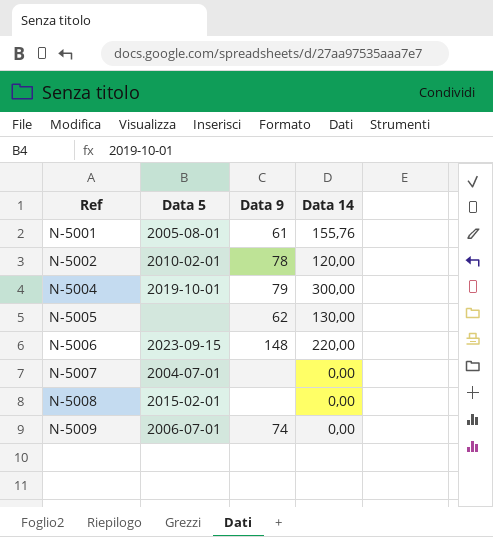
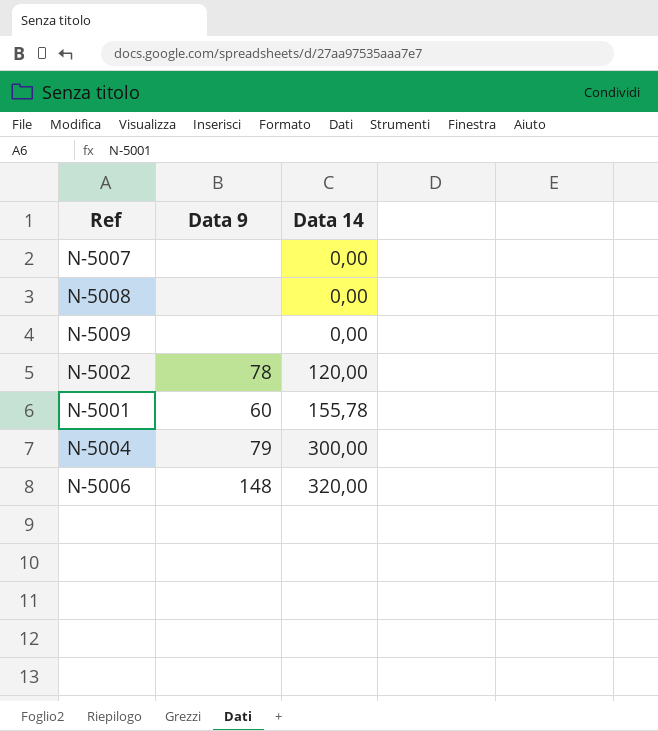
row order: Ref ascending -> Data 14 ascending
column Data 5 | position: 2 -> none
row N-5005: none | 62 | 130,00 -> none
N-5009 | Data 9: 74 -> none
N-5001 | Data 9: 61 -> 60
N-5001 | Data 14: 155,76 -> 155,78
N-5006 | Data 14: 220,00 -> 320,00

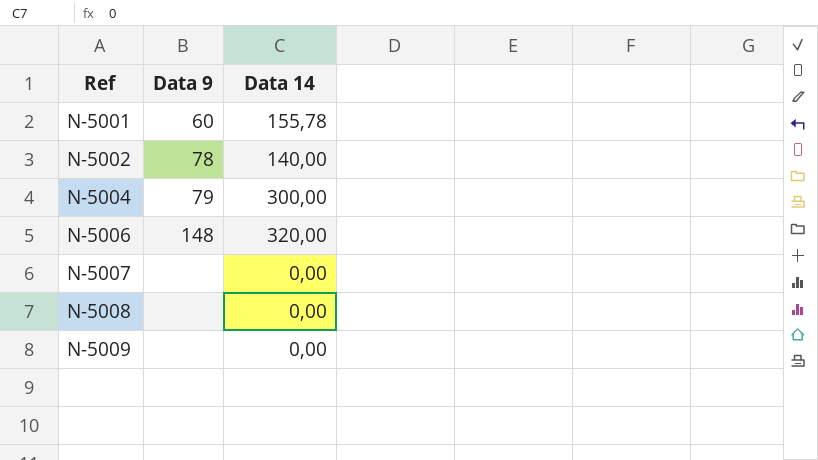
row order: Data 14 ascending -> Ref ascending
N-5002 | Data 14: 120,00 -> 140,00

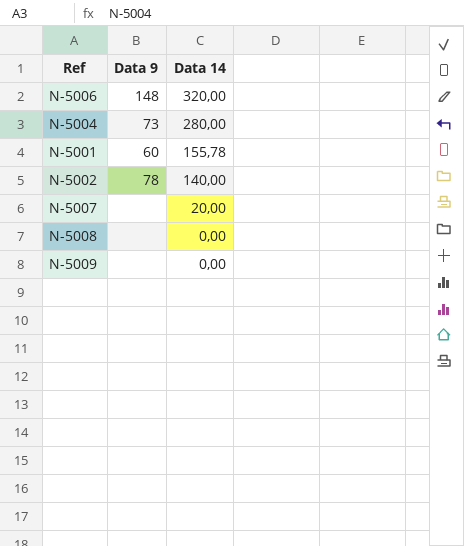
row order: Ref ascending -> Data 14 descending
N-5004 | Data 9: 79 -> 73
N-5004 | Data 14: 300,00 -> 280,00
N-5007 | Data 14: 0,00 -> 20,00

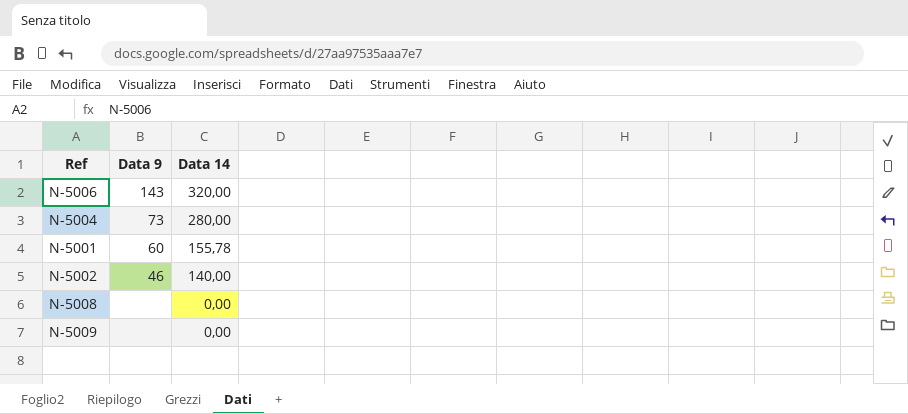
row N-5007: none | 20,00 -> none
N-5006 | Data 9: 148 -> 143
N-5002 | Data 9: 78 -> 46

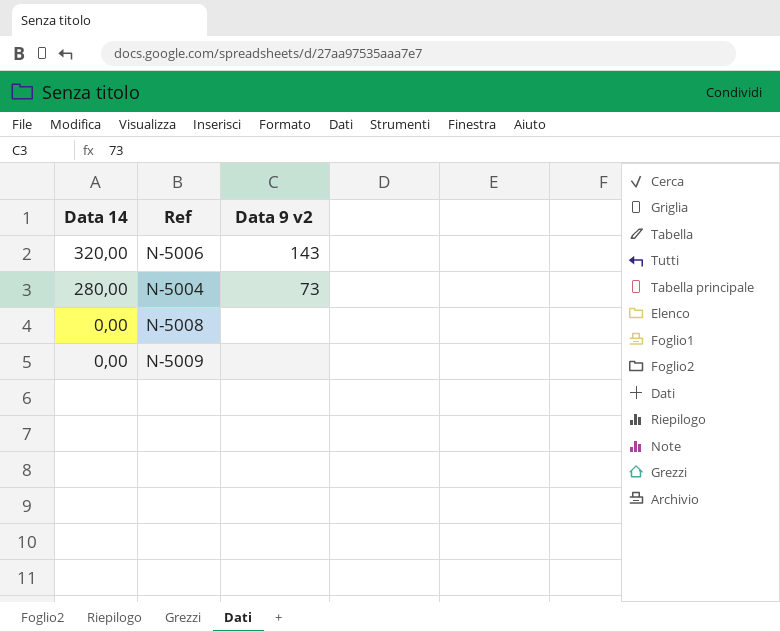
column Data 14 | position: 3 -> 1
column name: Data 9 -> Data 9 v2
row N-5001: 60 | 155,78 -> none
row N-5002: 46 | 140,00 -> none

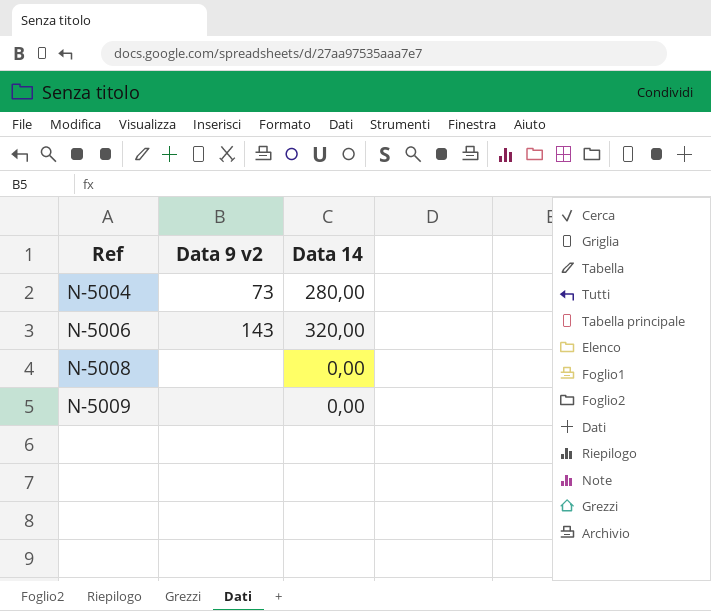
row order: Data 14 descending -> Ref ascending
column Data 14 | position: 1 -> 3

